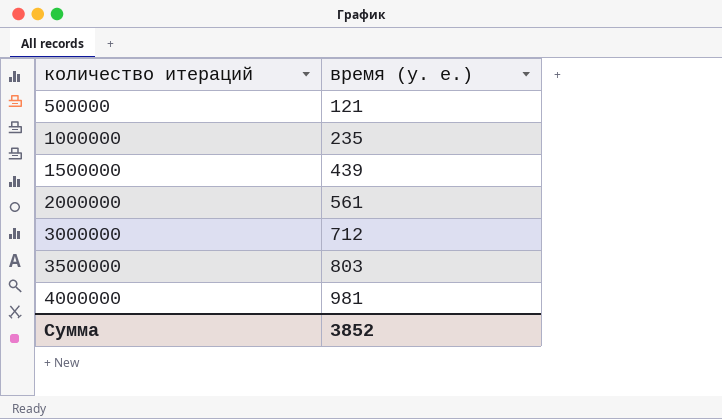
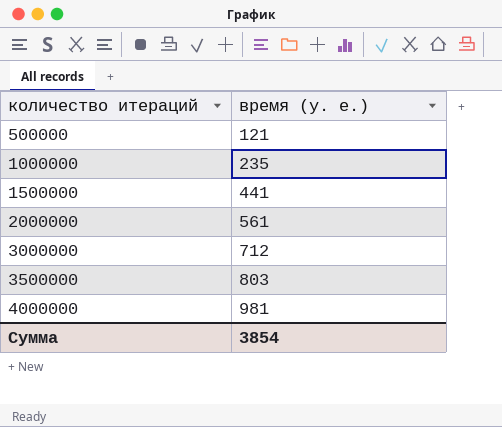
1500000 | время (у. е.): 439 -> 441
Сумма | время (у. е.): 3852 -> 3854

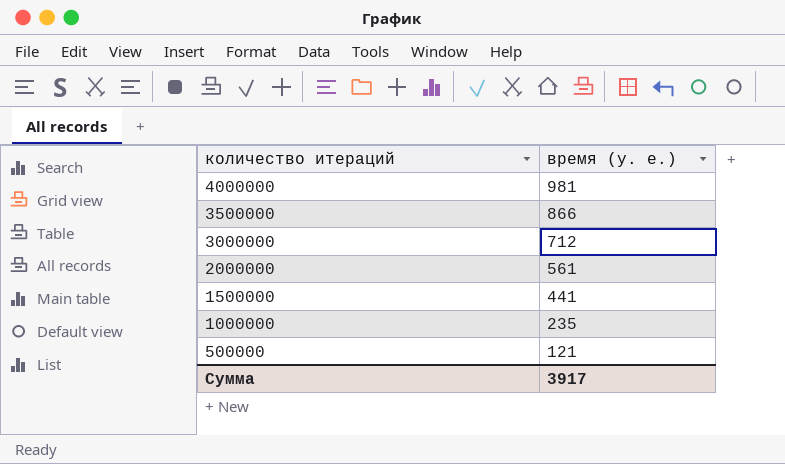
row order: количество итераций ascending -> количество итераций descending
3500000 | время (у. е.): 803 -> 866
Сумма | время (у. е.): 3854 -> 3917

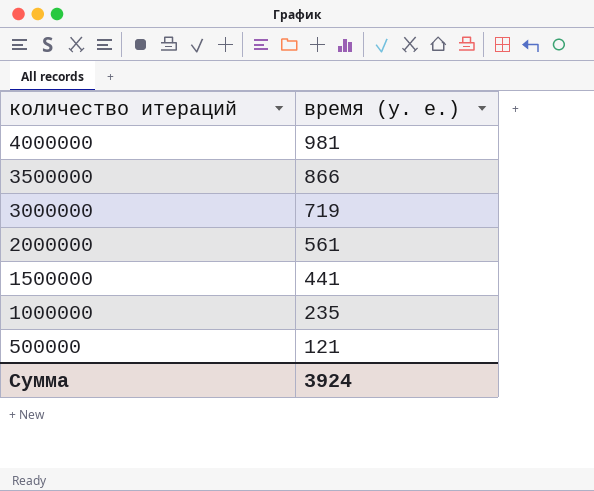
3000000 | время (у. е.): 712 -> 719
Сумма | время (у. е.): 3917 -> 3924

